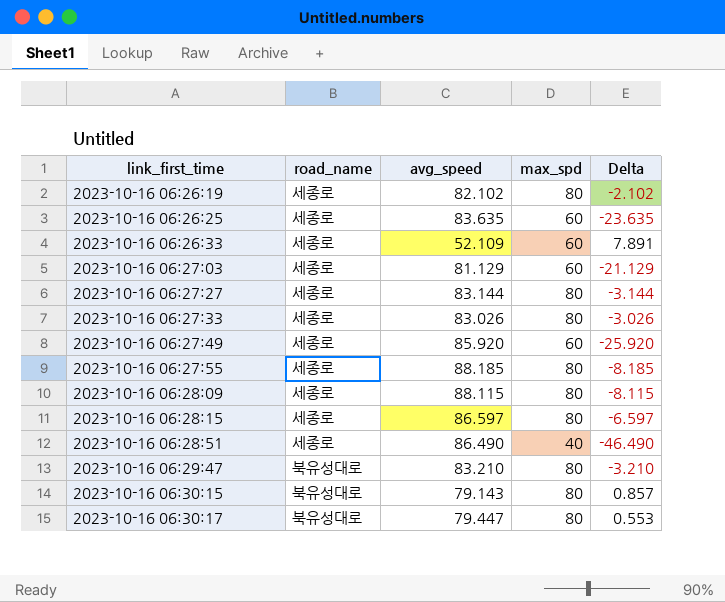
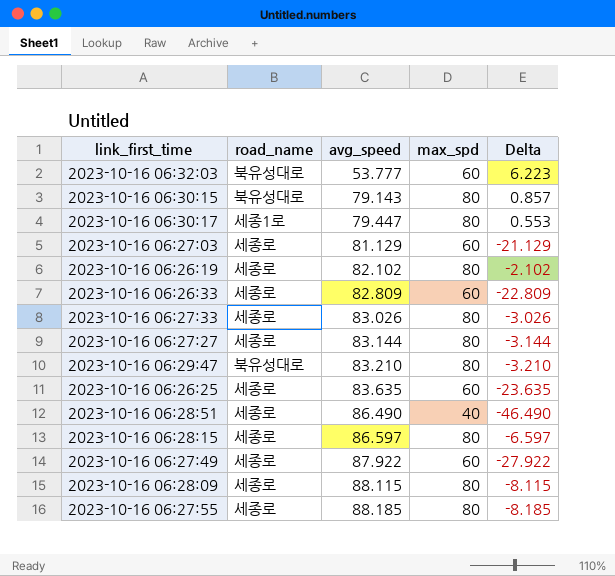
row order: link_first_time ascending -> avg_speed ascending
row 2023-10-16 06:32:03: none -> 북유성대로 | 53.777 | 60 | 6.223
2023-10-16 06:30:17 | road_name: 북유성대로 -> 세종1로
2023-10-16 06:26:33 | avg_speed: 52.109 -> 82.809
2023-10-16 06:26:33 | Delta: 7.891 -> -22.809
2023-10-16 06:27:49 | avg_speed: 85.920 -> 87.922
2023-10-16 06:27:49 | Delta: -25.920 -> -27.922

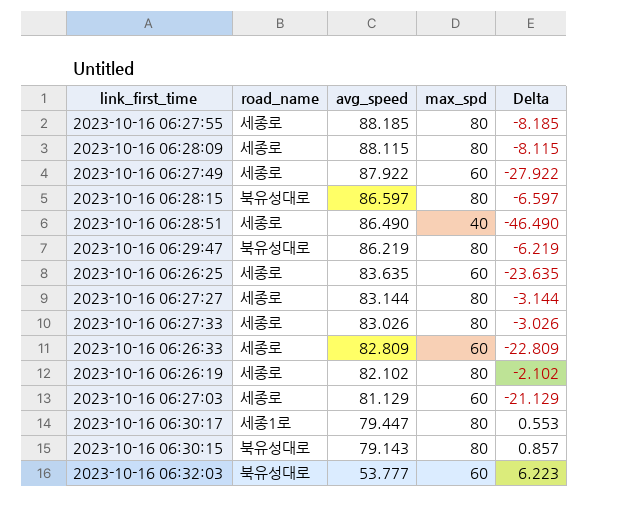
row order: avg_speed ascending -> avg_speed descending
2023-10-16 06:28:15 | road_name: 세종로 -> 북유성대로
2023-10-16 06:29:47 | avg_speed: 83.210 -> 86.219
2023-10-16 06:29:47 | Delta: -3.210 -> -6.219

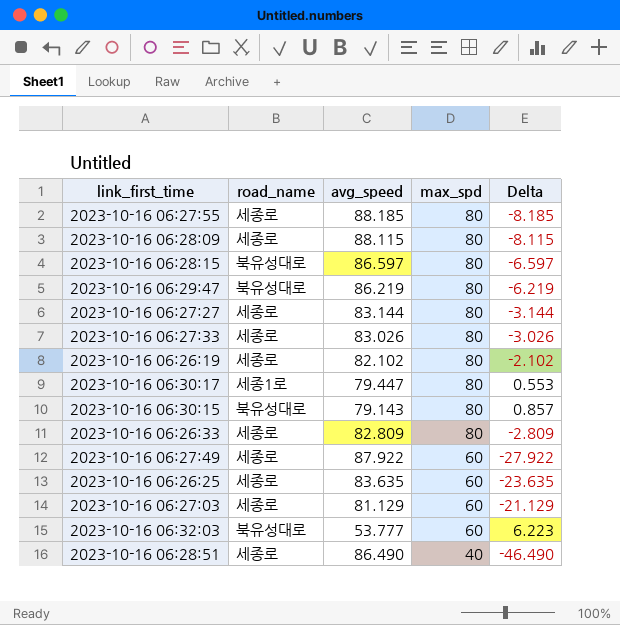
row order: avg_speed descending -> max_spd descending
2023-10-16 06:26:33 | max_spd: 60 -> 80
2023-10-16 06:26:33 | Delta: -22.809 -> -2.809

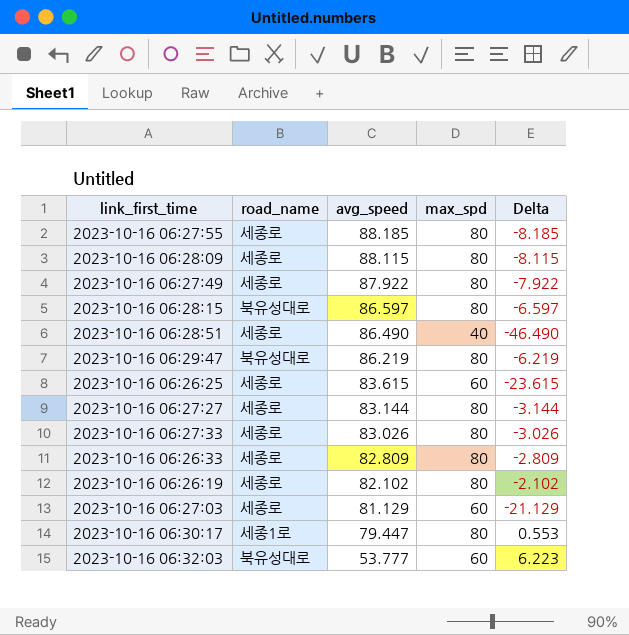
row order: max_spd descending -> avg_speed descending
row 2023-10-16 06:30:15: 북유성대로 | 79.143 | 80 | 0.857 -> none
2023-10-16 06:27:49 | max_spd: 60 -> 80
2023-10-16 06:27:49 | Delta: -27.922 -> -7.922
2023-10-16 06:26:25 | avg_speed: 83.635 -> 83.615
2023-10-16 06:26:25 | Delta: -23.635 -> -23.615

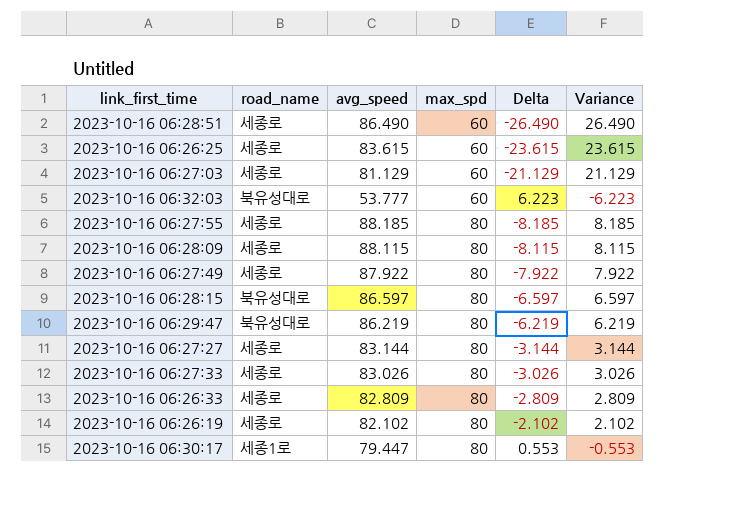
row order: avg_speed descending -> max_spd ascending
column Variance | formula: none -> [avg_speed] - [max_spd]
2023-10-16 06:28:51 | max_spd: 40 -> 60
2023-10-16 06:28:51 | Delta: -46.490 -> -26.490

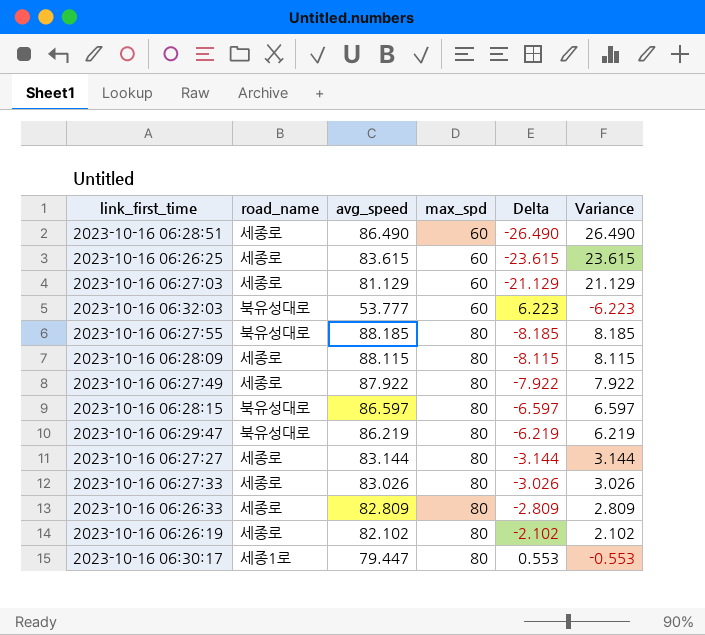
2023-10-16 06:27:55 | road_name: 세종로 -> 북유성대로

